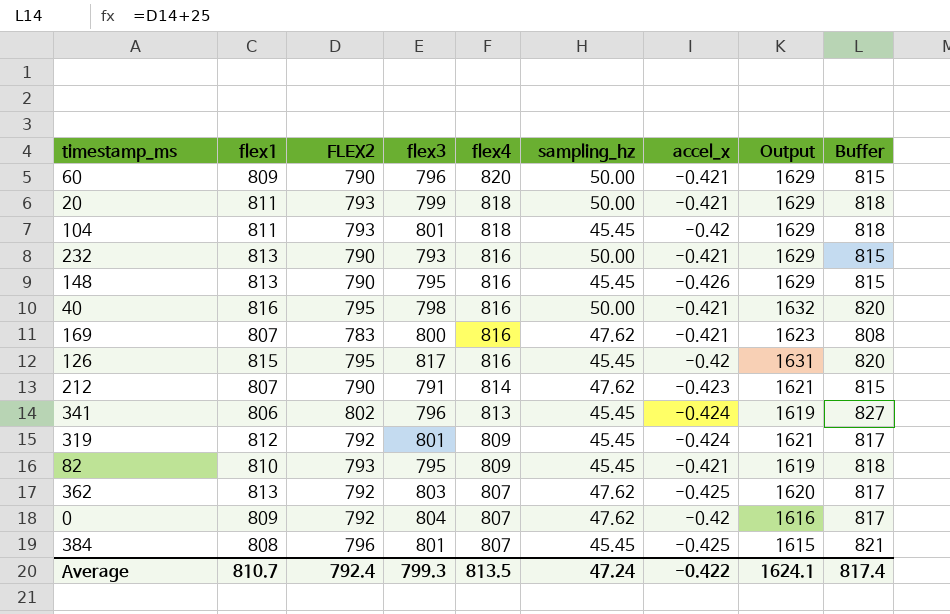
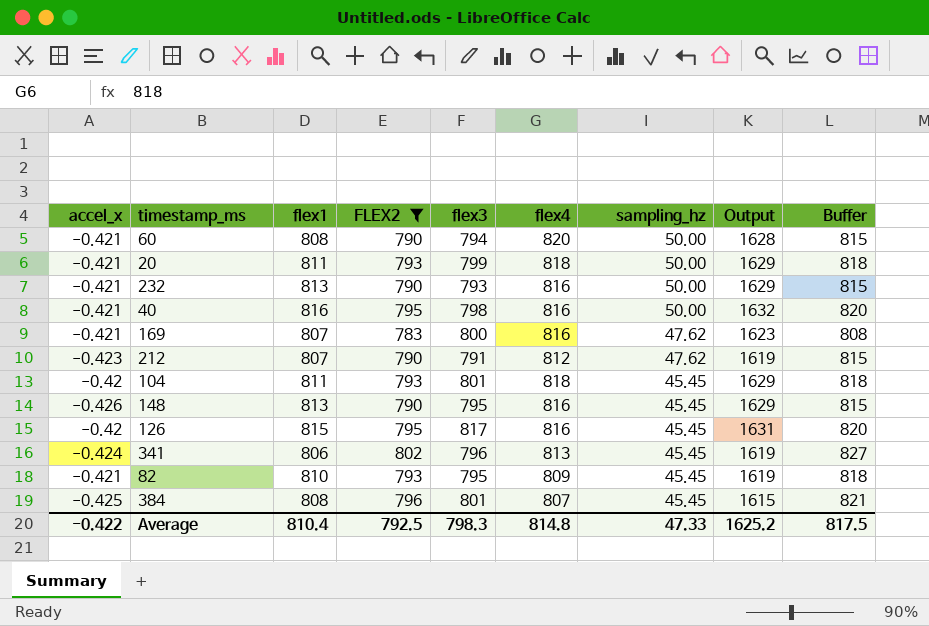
filter: none -> FLEX2 != 792
row order: flex4 descending -> sampling_hz descending
column accel_x | position: 7 -> 1
60 | flex1: 809 -> 808
60 | flex3: 796 -> 794
60 | Output: 1629 -> 1628
212 | flex4: 814 -> 812
212 | Output: 1621 -> 1619
Average | flex1: 810.7 -> 810.4
Average | FLEX2: 792.4 -> 792.5
Average | flex3: 799.3 -> 798.3
Average | flex4: 813.5 -> 814.8
Average | sampling_hz: 47.24 -> 47.33
Average | Output: 1624.1 -> 1625.2
Average | Buffer: 817.4 -> 817.5

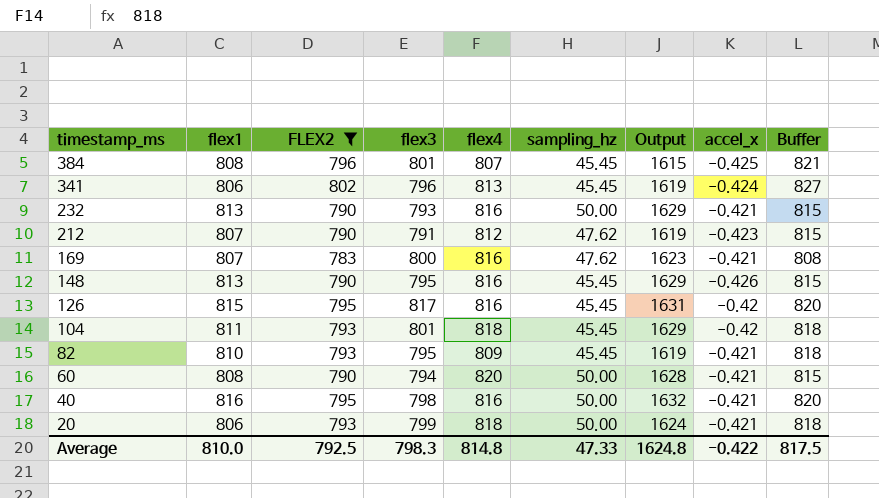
row order: sampling_hz descending -> timestamp_ms descending
column accel_x | position: 1 -> 8
20 | flex1: 811 -> 806
20 | Output: 1629 -> 1624
Average | flex1: 810.4 -> 810.0
Average | Output: 1625.2 -> 1624.8

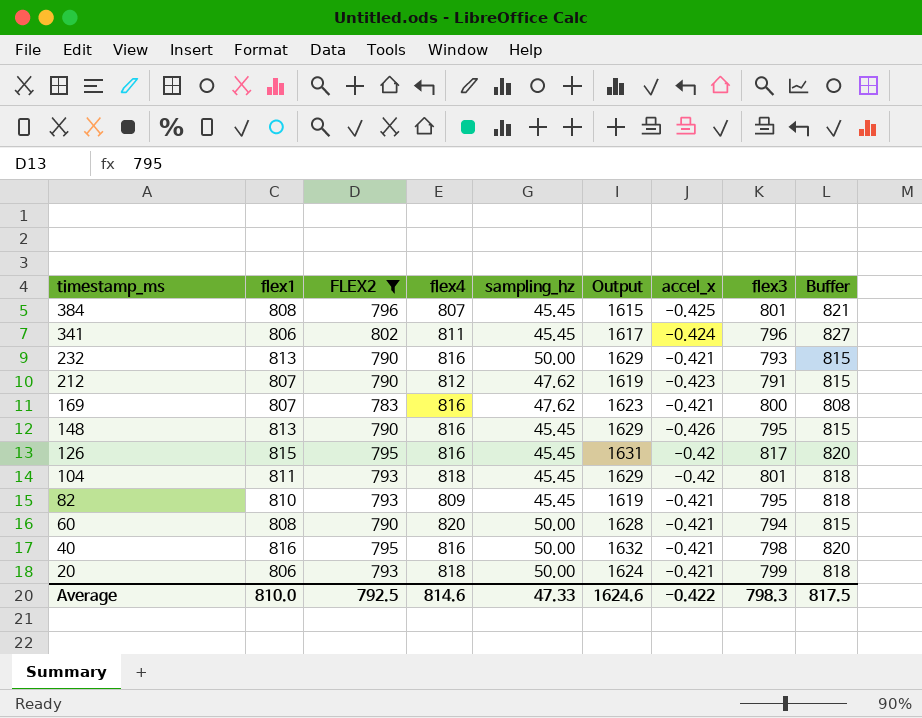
column flex3 | position: 4 -> 8
341 | flex4: 813 -> 811
341 | Output: 1619 -> 1617
Average | flex4: 814.8 -> 814.6
Average | Output: 1624.8 -> 1624.6

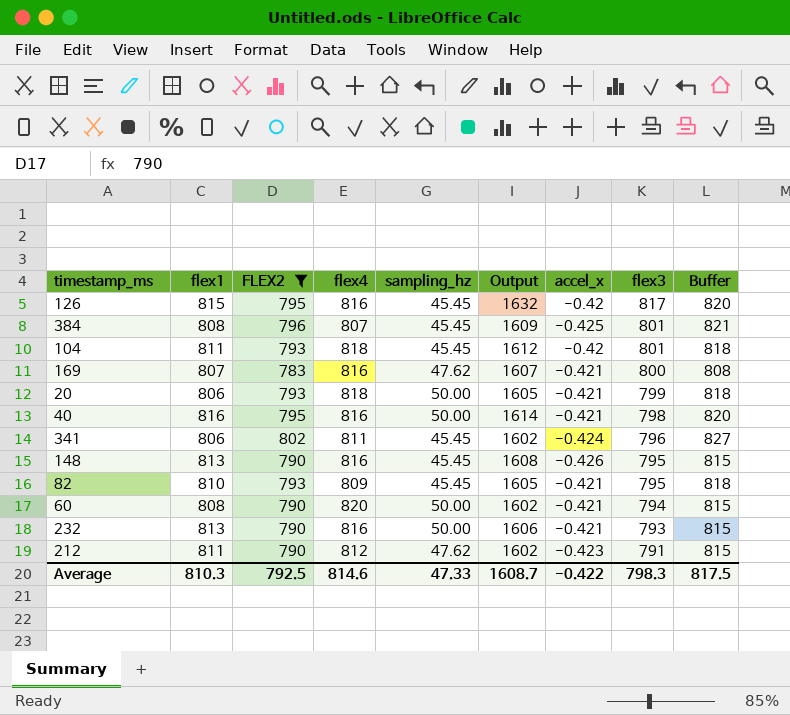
row order: timestamp_ms descending -> flex3 descending
column Output | formula: [flex1] + [flex4] -> [flex1] + [flex3]
212 | flex1: 807 -> 811
Average | flex1: 810.0 -> 810.3
Average | Output: 1624.6 -> 1608.7

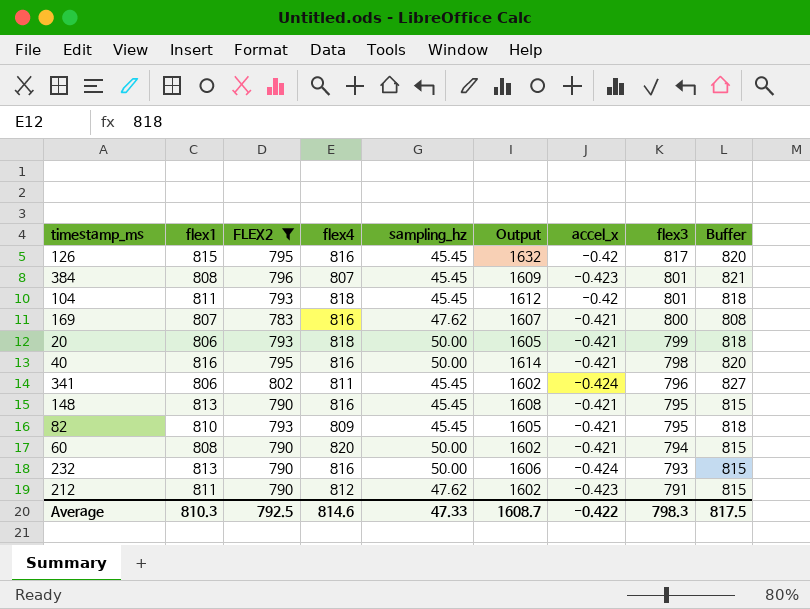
384 | accel_x: -0.425 -> -0.423
148 | accel_x: -0.426 -> -0.421
232 | accel_x: -0.421 -> -0.424

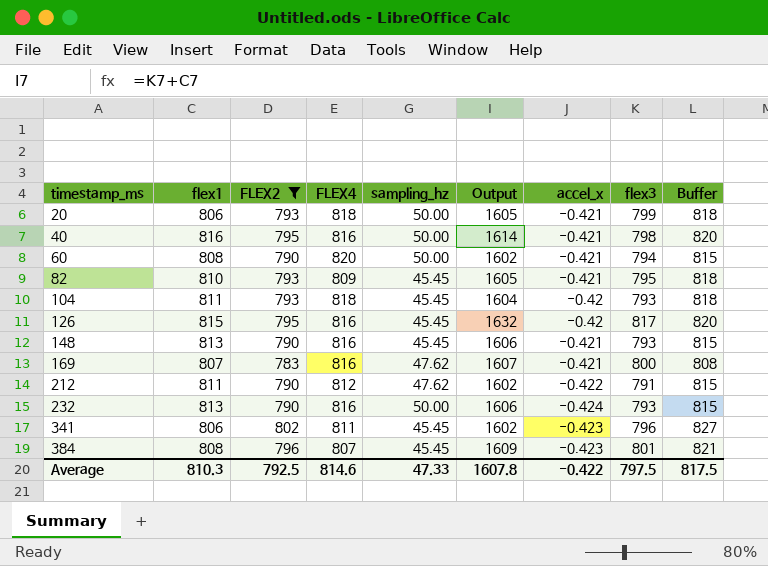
row order: flex3 descending -> timestamp_ms ascending
column name: flex4 -> FLEX4
104 | Output: 1612 -> 1604
104 | flex3: 801 -> 793
148 | Output: 1608 -> 1606
148 | flex3: 795 -> 793
212 | accel_x: -0.423 -> -0.422
341 | accel_x: -0.424 -> -0.423
Average | Output: 1608.7 -> 1607.8
Average | flex3: 798.3 -> 797.5

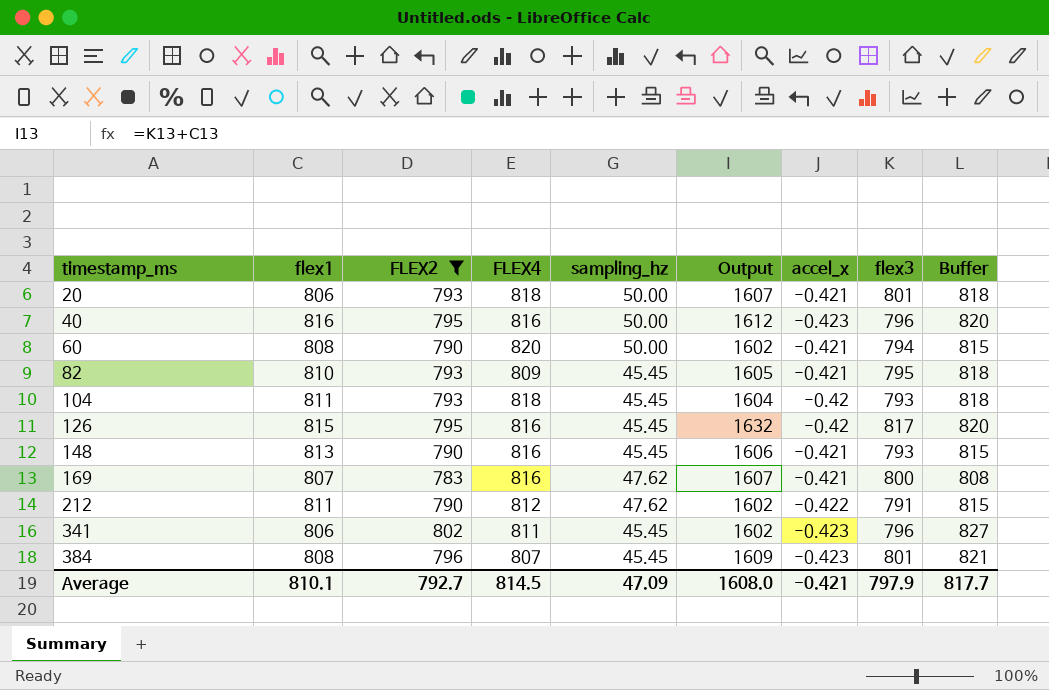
row 232: 813 | 790 | 816 | 50.00 | 1606 | -0.424 | 793 | 815 -> none
20 | Output: 1605 -> 1607
20 | flex3: 799 -> 801
40 | Output: 1614 -> 1612
40 | accel_x: -0.421 -> -0.423
40 | flex3: 798 -> 796
Average | flex1: 810.3 -> 810.1
Average | FLEX2: 792.5 -> 792.7
Average | FLEX4: 814.6 -> 814.5
Average | sampling_hz: 47.33 -> 47.09
Average | Output: 1607.8 -> 1608.0
Average | accel_x: -0.422 -> -0.421
Average | flex3: 797.5 -> 797.9
Average | Buffer: 817.5 -> 817.7

